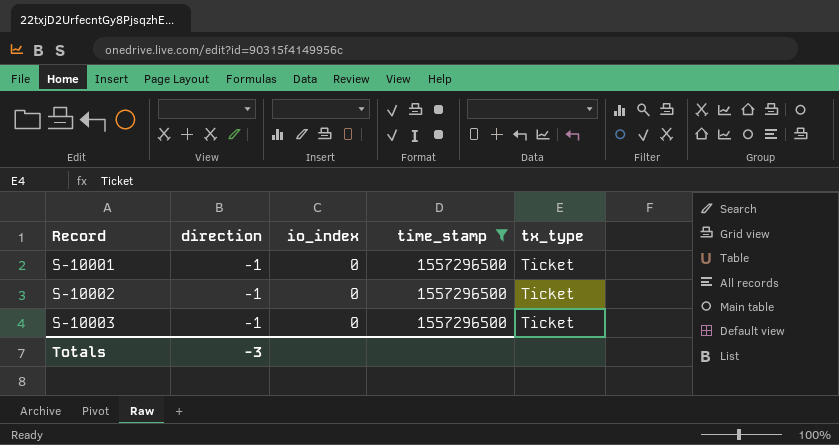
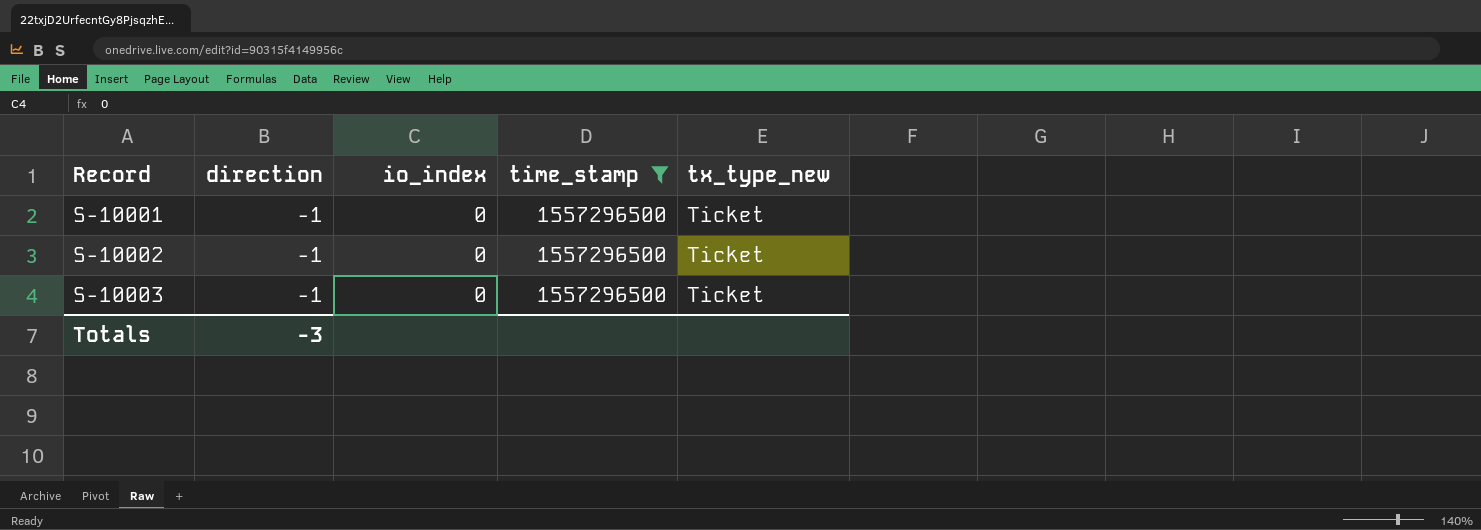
column name: tx_type -> tx_type_new

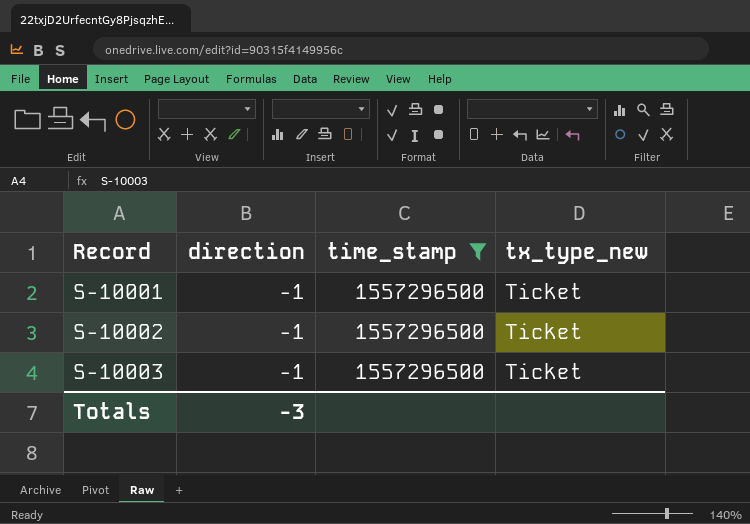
column io_index | position: 3 -> none

